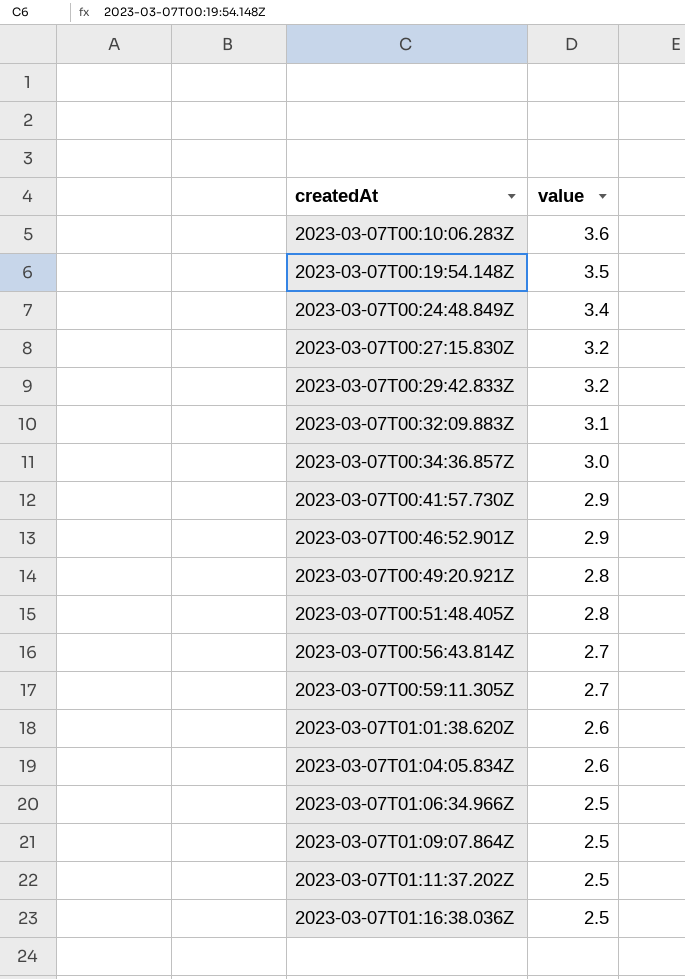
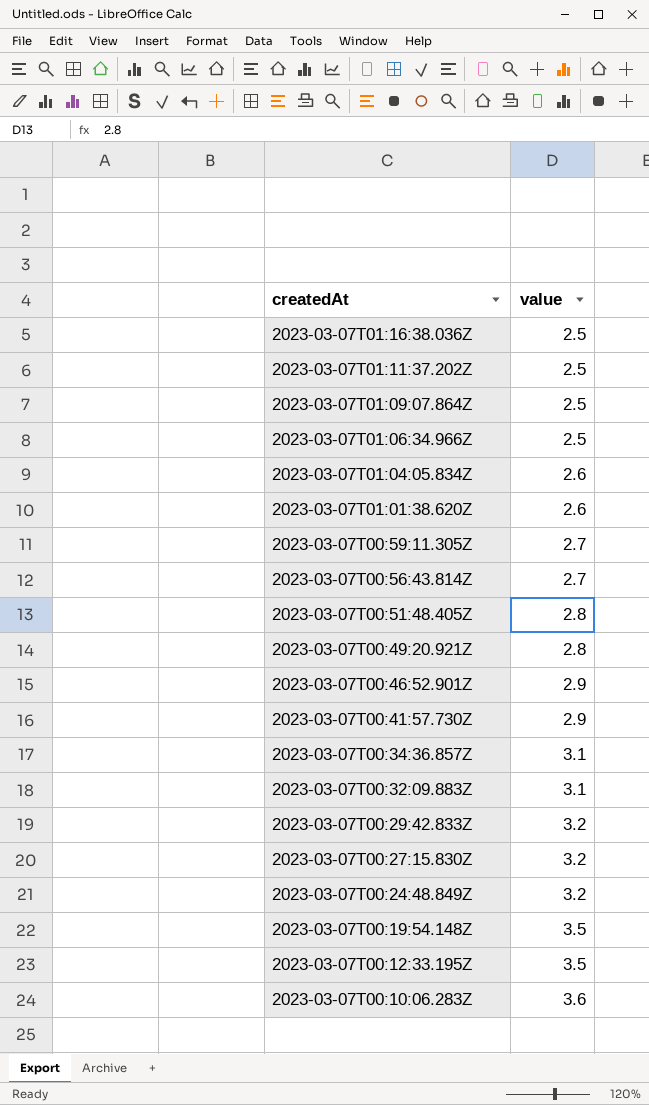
row order: createdAt ascending -> createdAt descending
2023-03-07T00:34:36.857Z | value: 3.0 -> 3.1
2023-03-07T00:24:48.849Z | value: 3.4 -> 3.2
row 2023-03-07T00:12:33.195Z: none -> 3.5

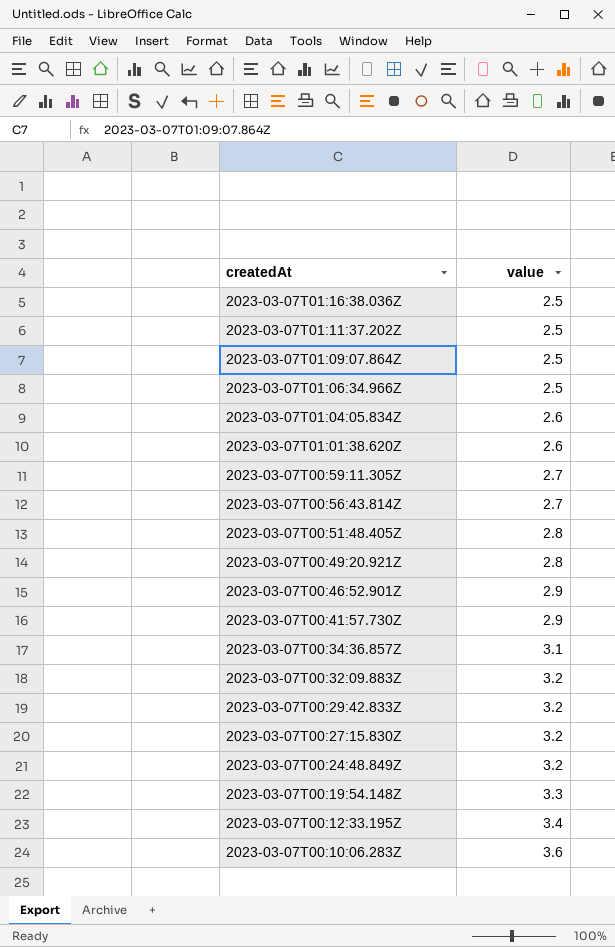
2023-03-07T00:32:09.883Z | value: 3.1 -> 3.2
2023-03-07T00:19:54.148Z | value: 3.5 -> 3.3
2023-03-07T00:12:33.195Z | value: 3.5 -> 3.4

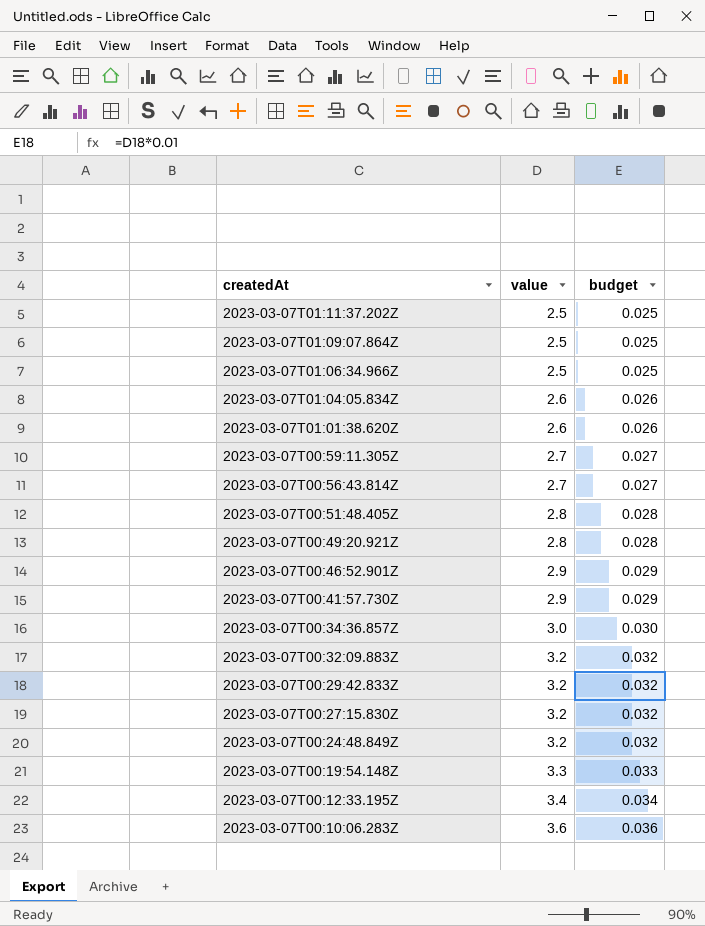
column budget | formula: none -> [value] * 0.01
row 2023-03-07T01:16:38.036Z: 2.5 -> none
2023-03-07T00:34:36.857Z | value: 3.1 -> 3.0

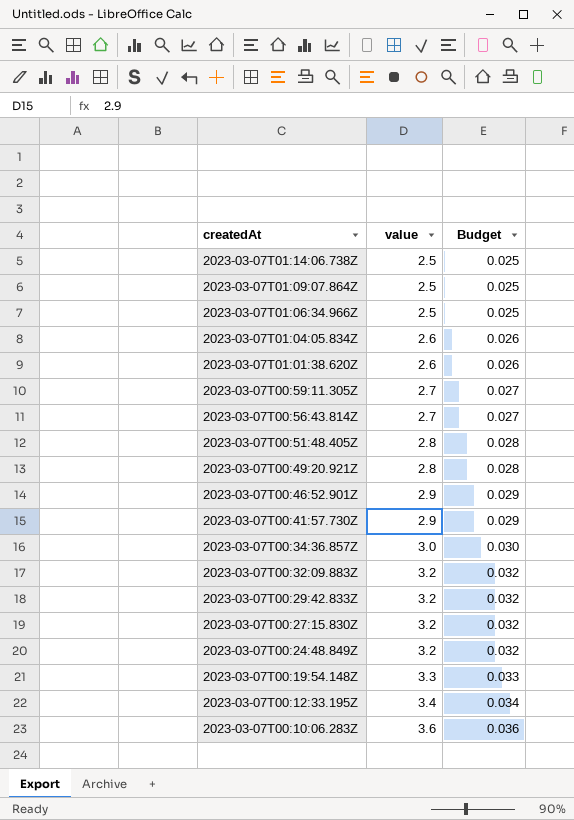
column name: budget -> Budget
row 2023-03-07T01:11:37.202Z: 2.5 | 0.025 -> none
row 2023-03-07T01:14:06.738Z: none -> 2.5 | 0.025

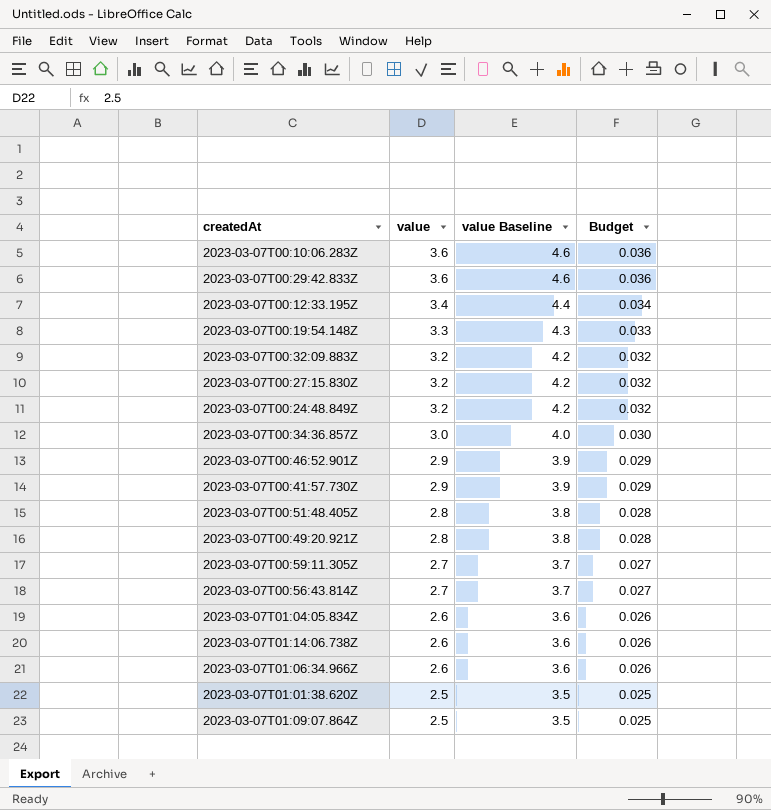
row order: createdAt descending -> value descending
column value Baseline | formula: none -> [value] + 1
2023-03-07T00:29:42.833Z | value: 3.2 -> 3.6
2023-03-07T00:29:42.833Z | Budget: 0.032 -> 0.036
2023-03-07T01:14:06.738Z | value: 2.5 -> 2.6
2023-03-07T01:14:06.738Z | Budget: 0.025 -> 0.026
2023-03-07T01:06:34.966Z | value: 2.5 -> 2.6
2023-03-07T01:06:34.966Z | Budget: 0.025 -> 0.026
2023-03-07T01:01:38.620Z | value: 2.6 -> 2.5
2023-03-07T01:01:38.620Z | Budget: 0.026 -> 0.025

